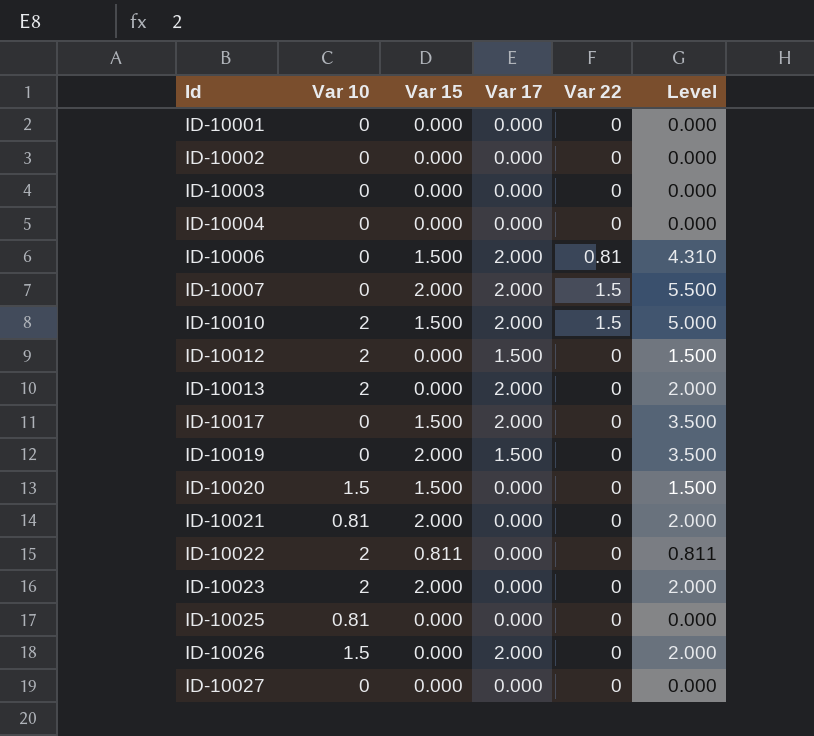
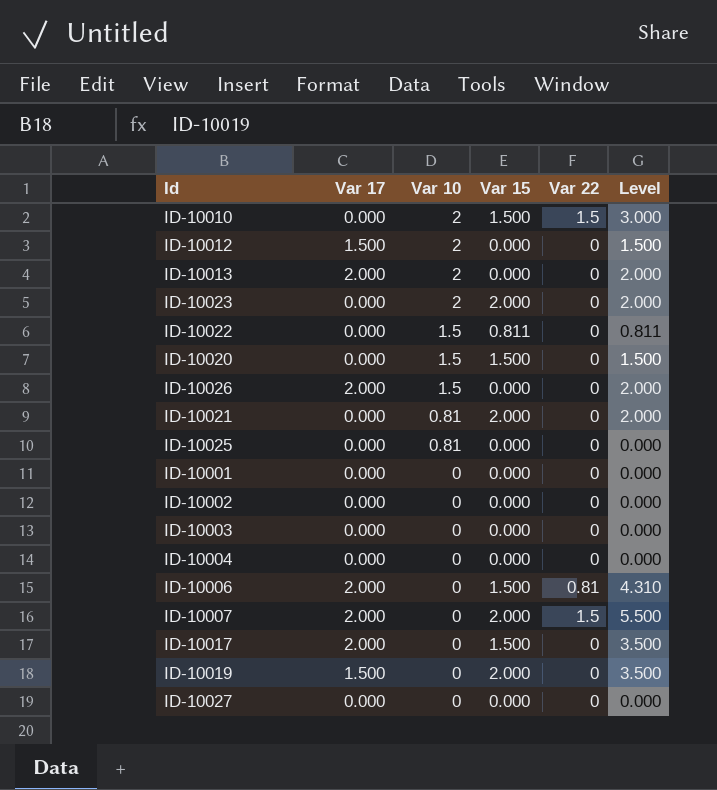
row order: Id ascending -> Var 10 descending
column Var 17 | position: 4 -> 2
ID-10010 | Var 17: 2.000 -> 0.000
ID-10010 | Level: 5.000 -> 3.000
ID-10022 | Var 10: 2 -> 1.5

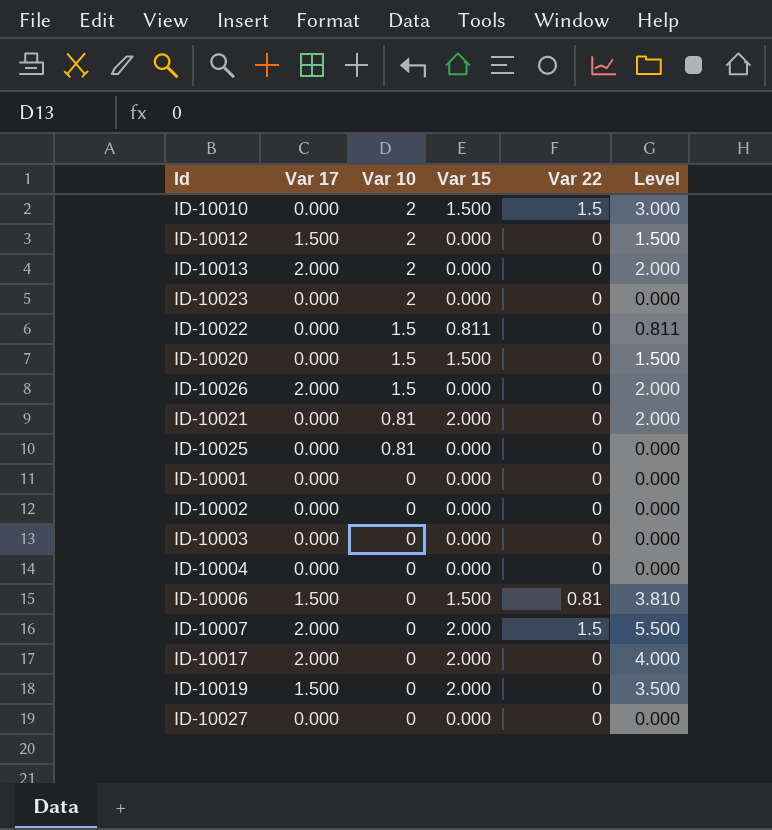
ID-10023 | Var 15: 2.000 -> 0.000
ID-10023 | Level: 2.000 -> 0.000
ID-10006 | Var 17: 2.000 -> 1.500
ID-10006 | Level: 4.310 -> 3.810
ID-10017 | Var 15: 1.500 -> 2.000
ID-10017 | Level: 3.500 -> 4.000

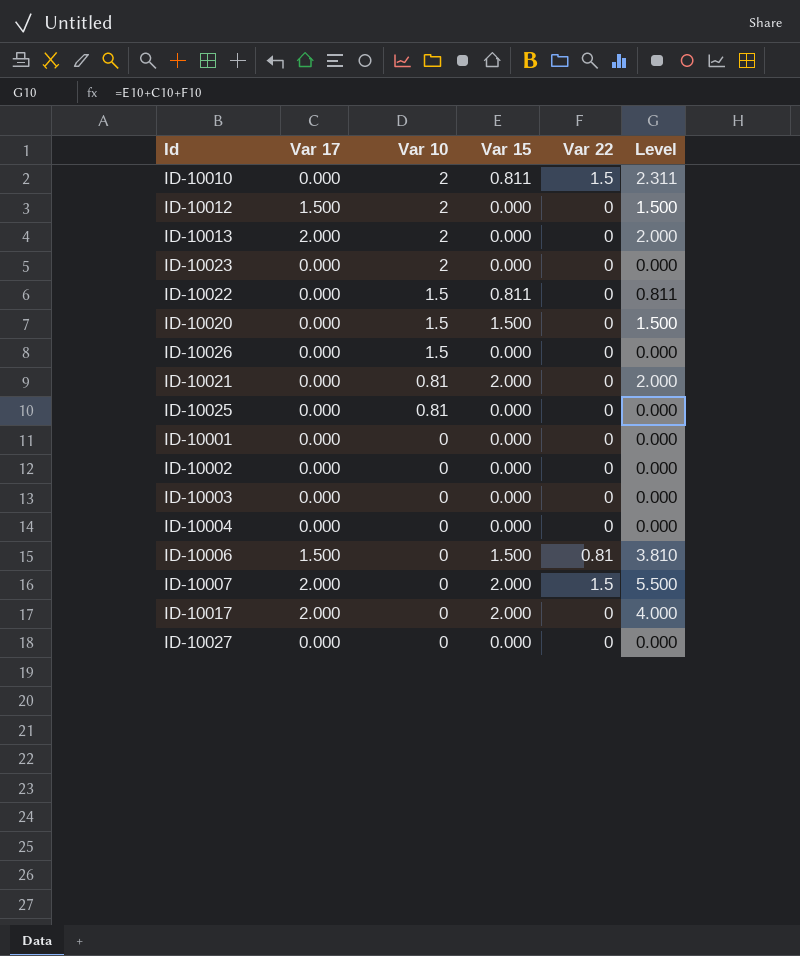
row ID-10019: 1.500 | 0 | 2.000 | 0 | 3.500 -> none
ID-10010 | Var 15: 1.500 -> 0.811
ID-10010 | Level: 3.000 -> 2.311
ID-10026 | Var 17: 2.000 -> 0.000
ID-10026 | Level: 2.000 -> 0.000

